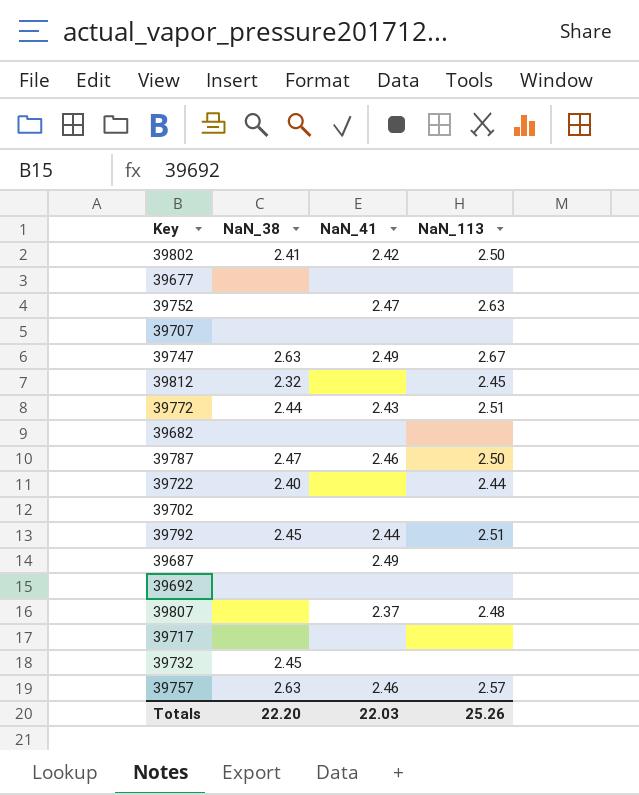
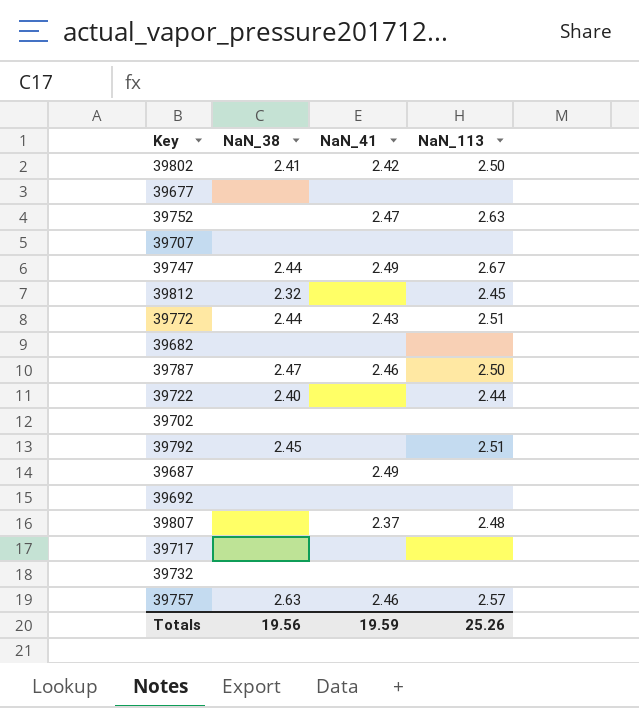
39747 | NaN_38: 2.63 -> 2.44
39792 | NaN_41: 2.44 -> none
39732 | NaN_38: 2.45 -> none
Totals | NaN_38: 22.20 -> 19.56
Totals | NaN_41: 22.03 -> 19.59

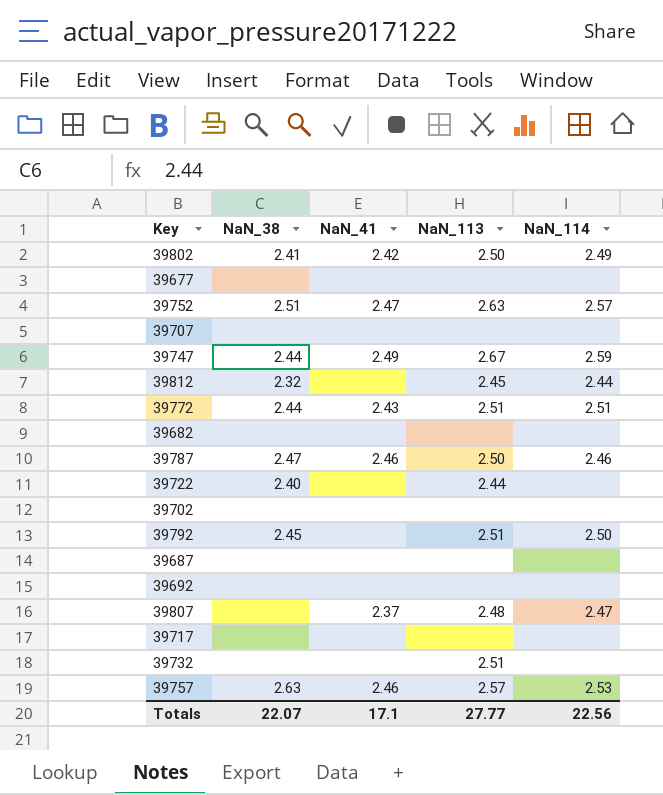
column NaN_114 | position: none -> 5
39752 | NaN_38: none -> 2.51
39687 | NaN_41: 2.49 -> none
39732 | NaN_113: none -> 2.51
Totals | NaN_38: 19.56 -> 22.07
Totals | NaN_41: 19.59 -> 17.1
Totals | NaN_113: 25.26 -> 27.77

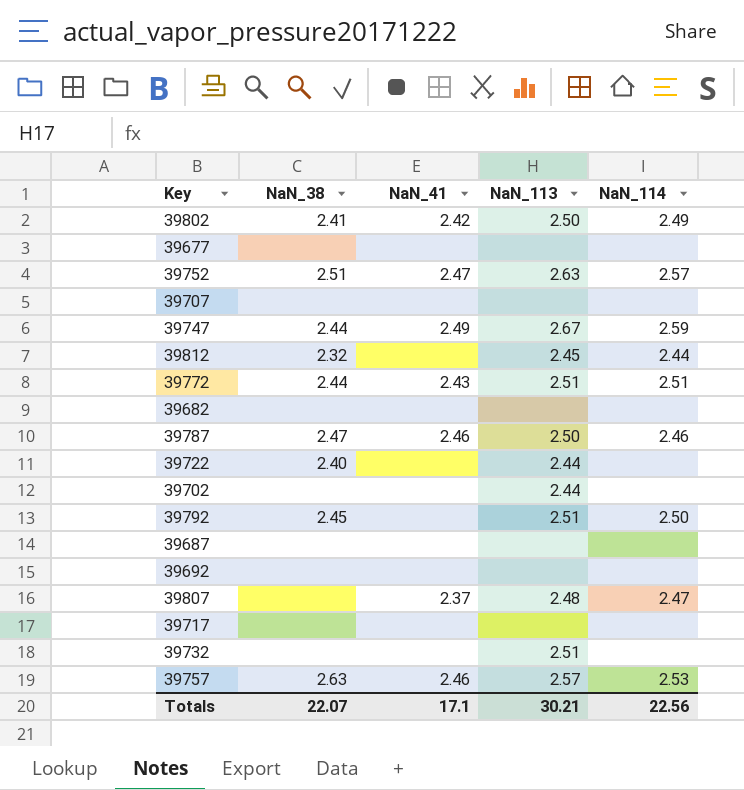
39702 | NaN_113: none -> 2.44
Totals | NaN_113: 27.77 -> 30.21

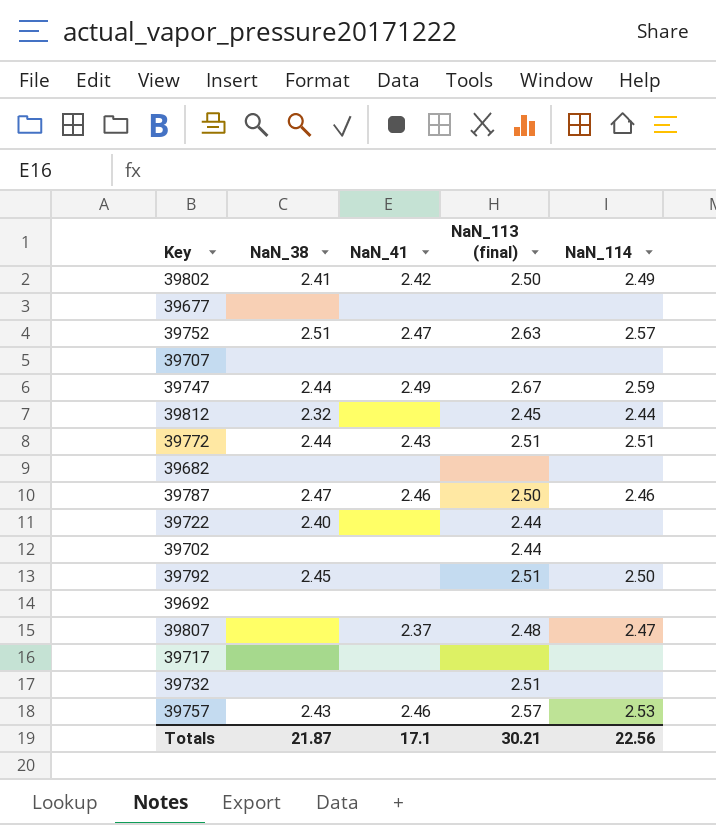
column name: NaN_113 -> NaN_113 (final)
row 39687: none | none | none | none -> none
39757 | NaN_38: 2.63 -> 2.43
Totals | NaN_38: 22.07 -> 21.87

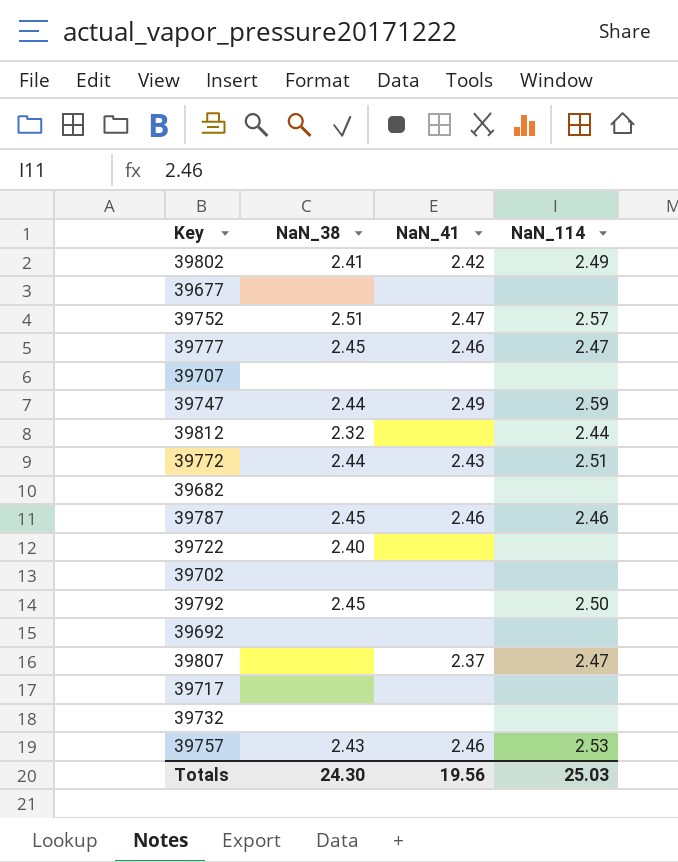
column NaN_113 (final) | position: 4 -> none
row 39777: none -> 2.45 | 2.46 | 2.47
39787 | NaN_38: 2.47 -> 2.45
Totals | NaN_38: 21.87 -> 24.30
Totals | NaN_41: 17.1 -> 19.56
Totals | NaN_114: 22.56 -> 25.03

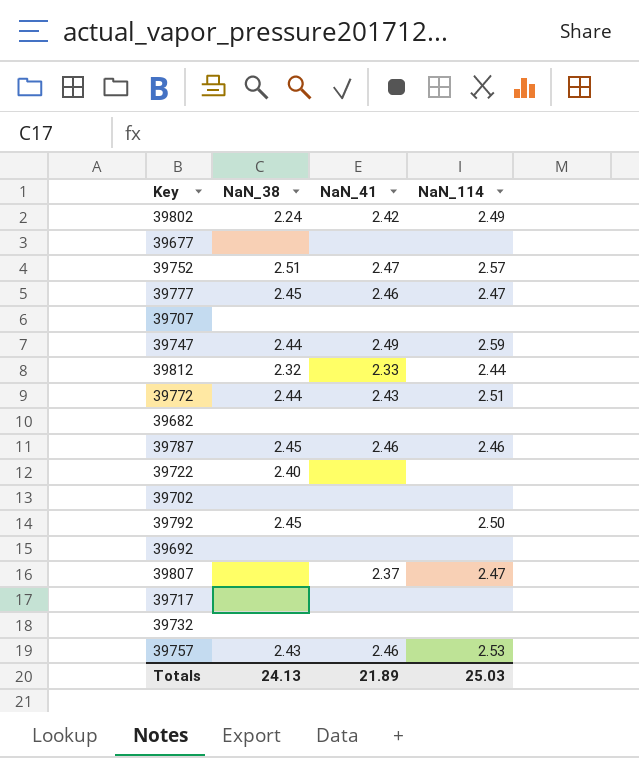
39802 | NaN_38: 2.41 -> 2.24
39812 | NaN_41: none -> 2.33
Totals | NaN_38: 24.30 -> 24.13
Totals | NaN_41: 19.56 -> 21.89

